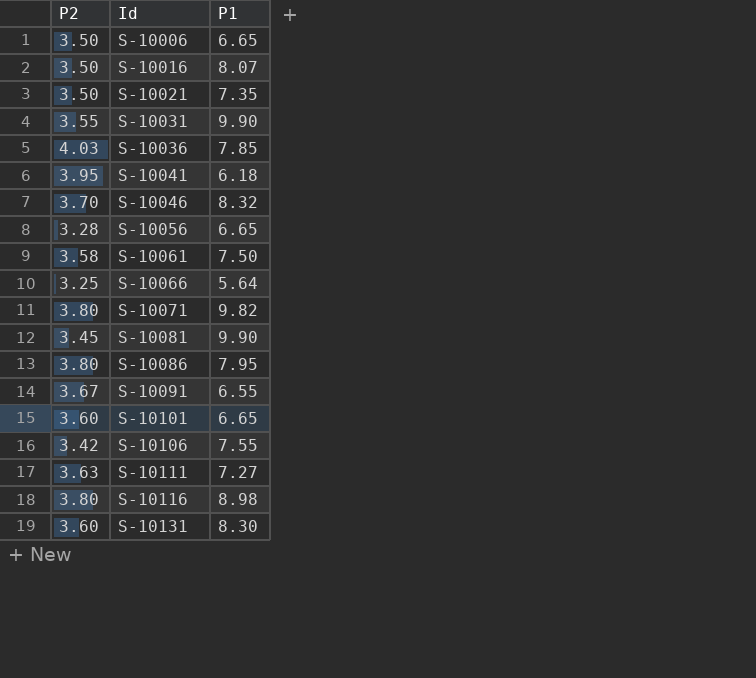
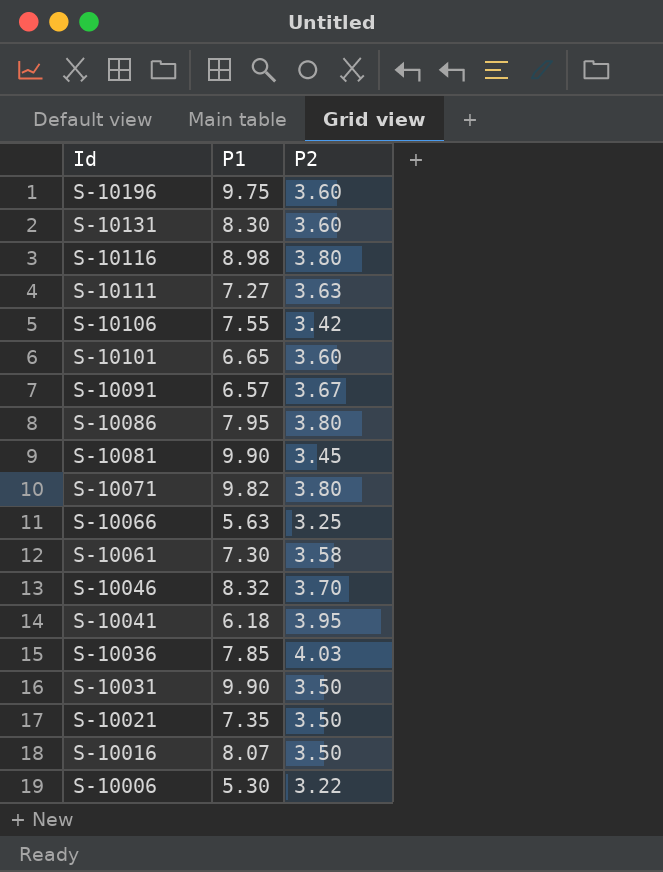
row order: Id ascending -> Id descending
column P2 | position: 1 -> 3
row S-10056: 3.28 | 6.65 -> none
row S-10196: none -> 9.75 | 3.60
S-10091 | P1: 6.55 -> 6.57
S-10066 | P1: 5.64 -> 5.63
S-10061 | P1: 7.50 -> 7.30
S-10031 | P2: 3.55 -> 3.50
S-10006 | P1: 6.65 -> 5.30
S-10006 | P2: 3.50 -> 3.22

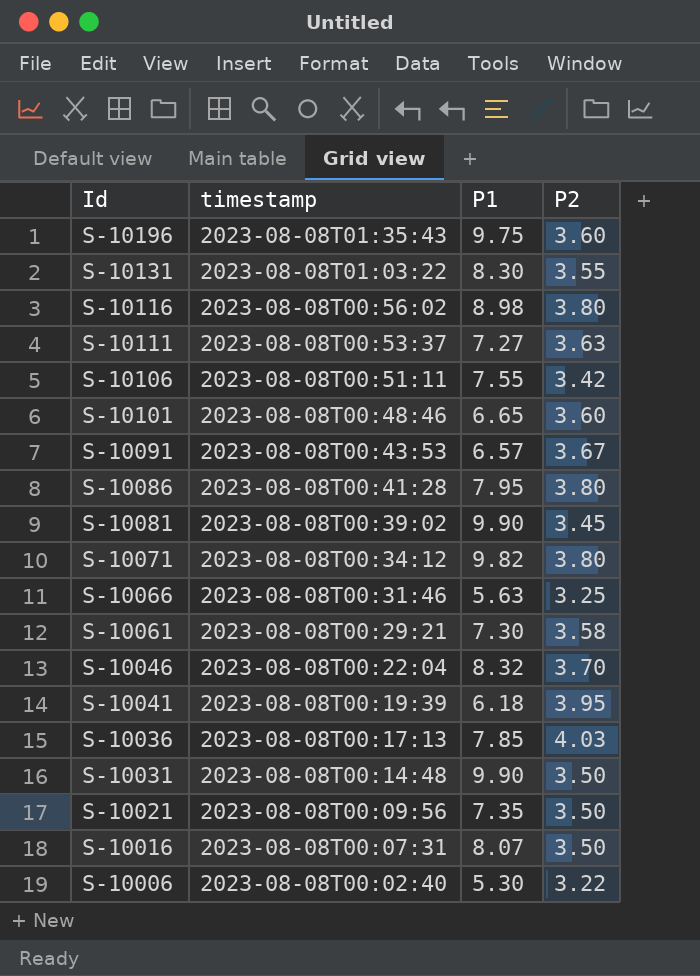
column timestamp | position: none -> 2
S-10131 | P2: 3.60 -> 3.55

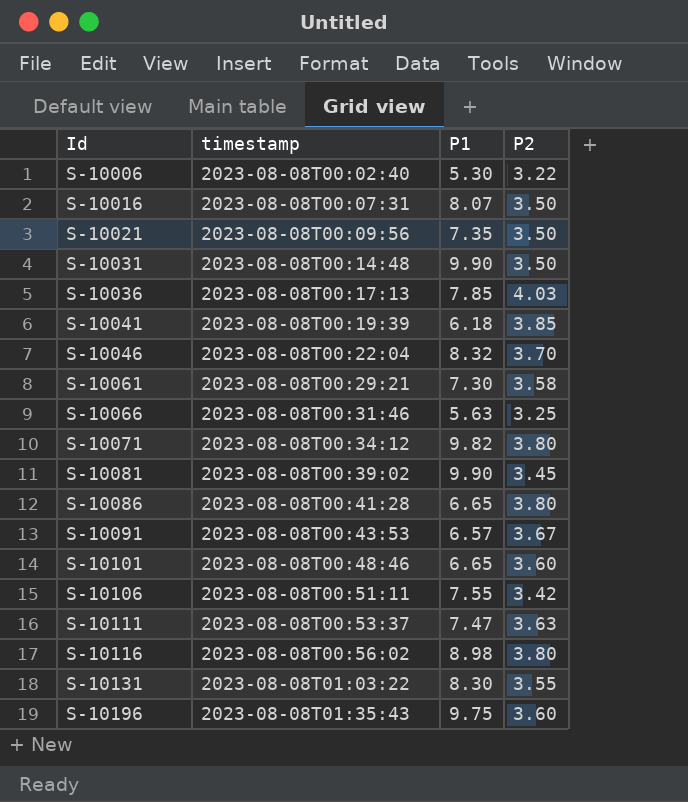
row order: Id descending -> Id ascending
S-10041 | P2: 3.95 -> 3.85
S-10086 | P1: 7.95 -> 6.65
S-10111 | P1: 7.27 -> 7.47

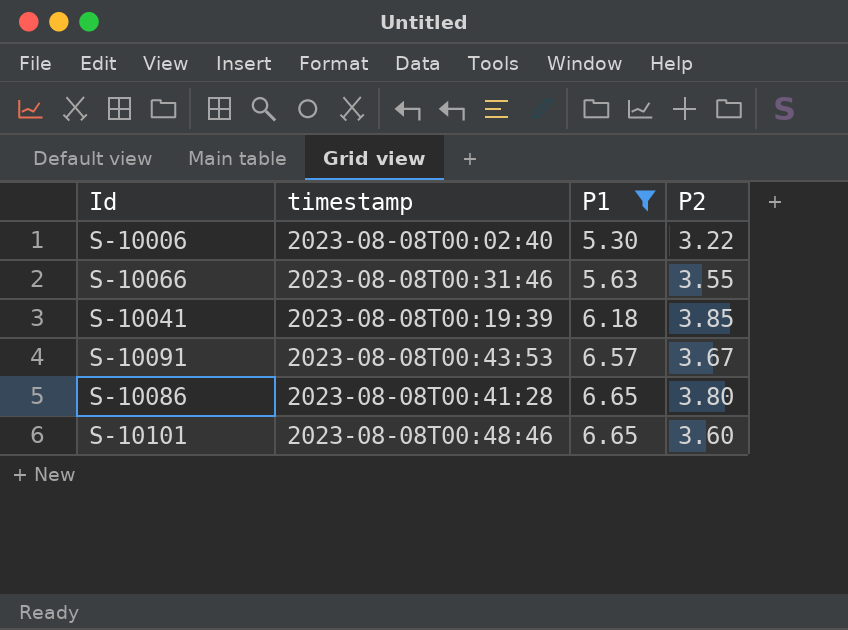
filter: none -> P1 <= 6.65
row order: Id ascending -> P1 ascending
S-10066 | P2: 3.25 -> 3.55

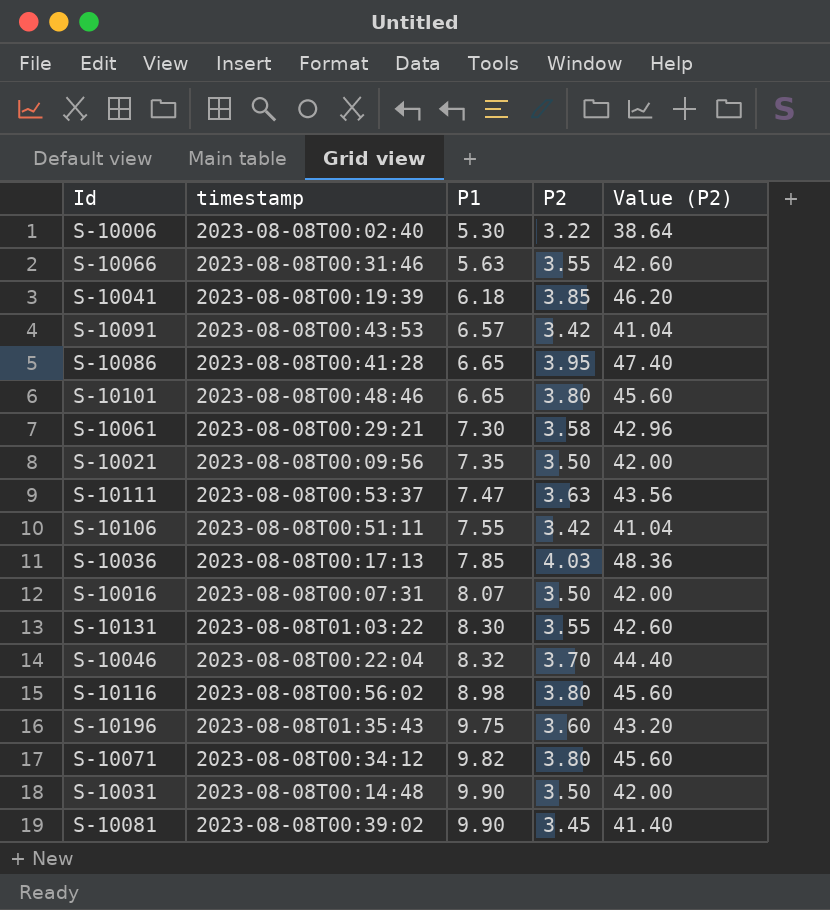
filter: P1 <= 6.65 -> none
column Value (P2) | formula: none -> [P2] * 12
S-10091 | P2: 3.67 -> 3.42
S-10086 | P2: 3.80 -> 3.95
S-10101 | P2: 3.60 -> 3.80

